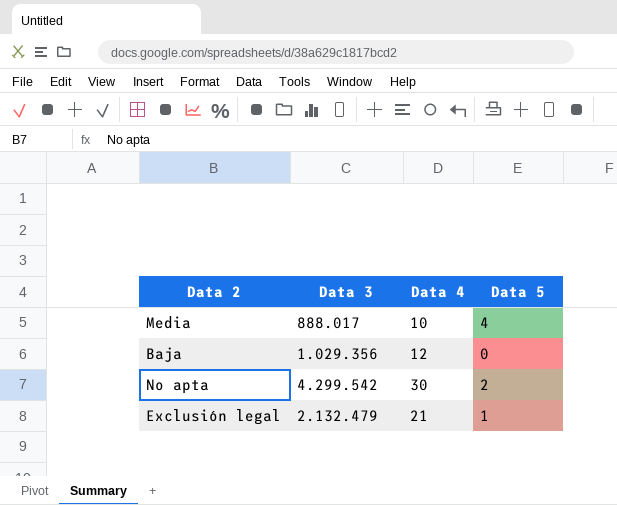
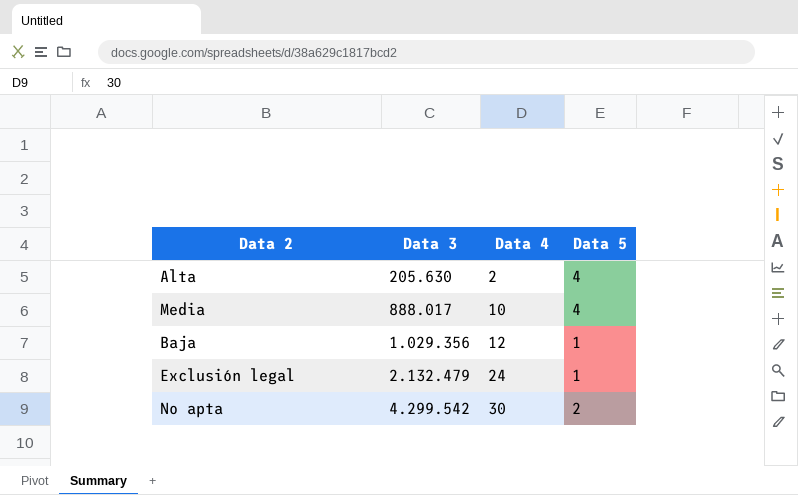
row order: none -> Data 4 ascending
row Alta: none -> 205.630 | 2 | 4
Baja | Data 5: 0 -> 1
Exclusión legal | Data 4: 21 -> 24

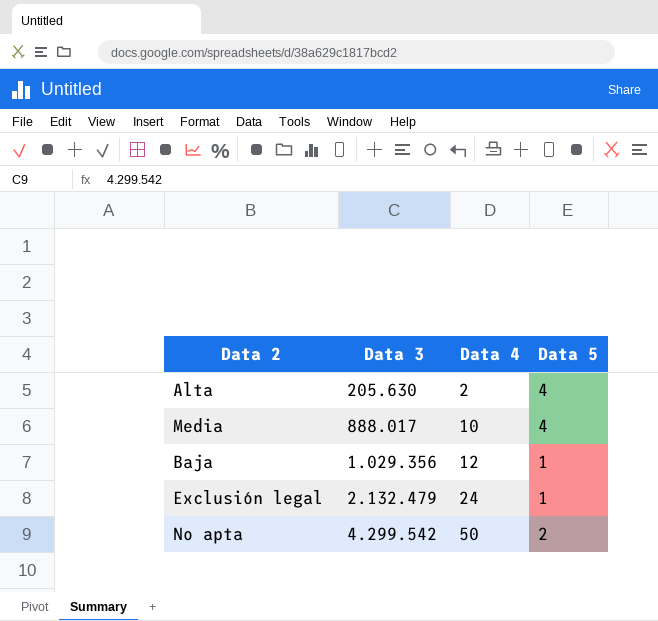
No apta | Data 4: 30 -> 50

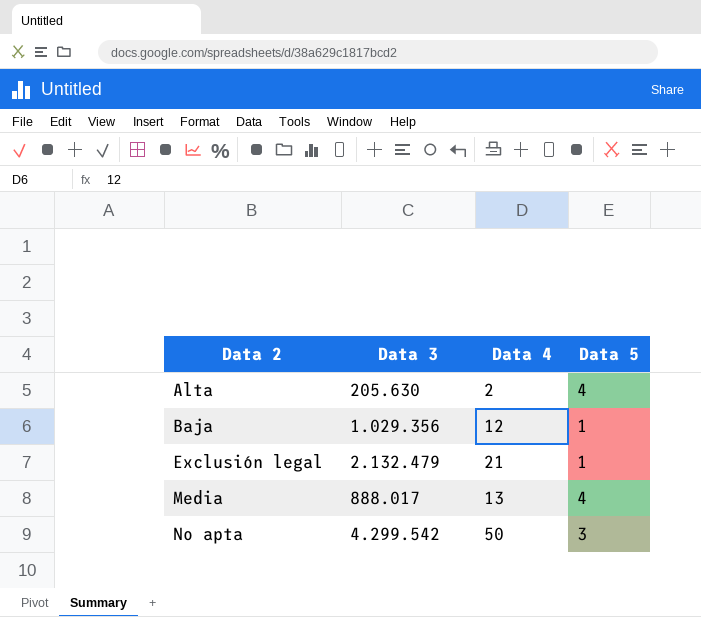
row order: Data 4 ascending -> Data 2 ascending
Exclusión legal | Data 4: 24 -> 21
Media | Data 4: 10 -> 13
No apta | Data 5: 2 -> 3

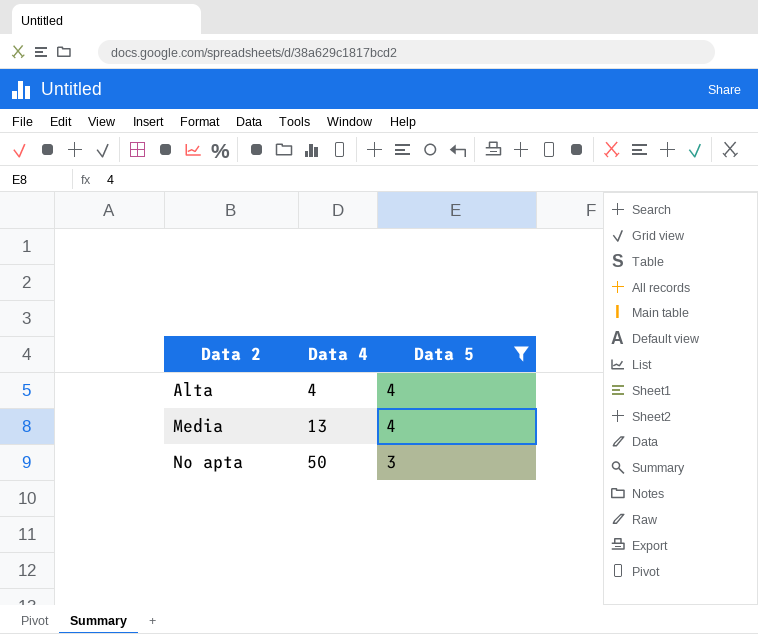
filter: none -> Data 5 != 1
column Data 3 | position: 2 -> none
Alta | Data 4: 2 -> 4

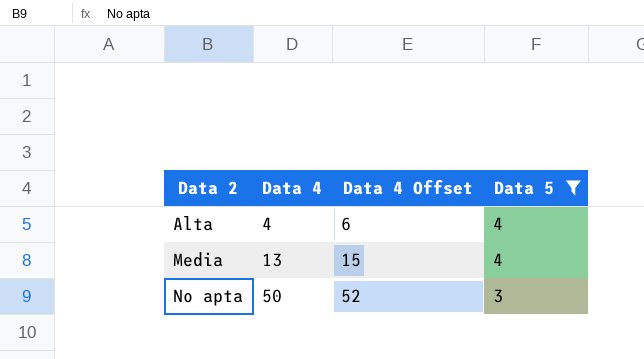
column Data 4 Offset | formula: none -> [Data 4] + 2

